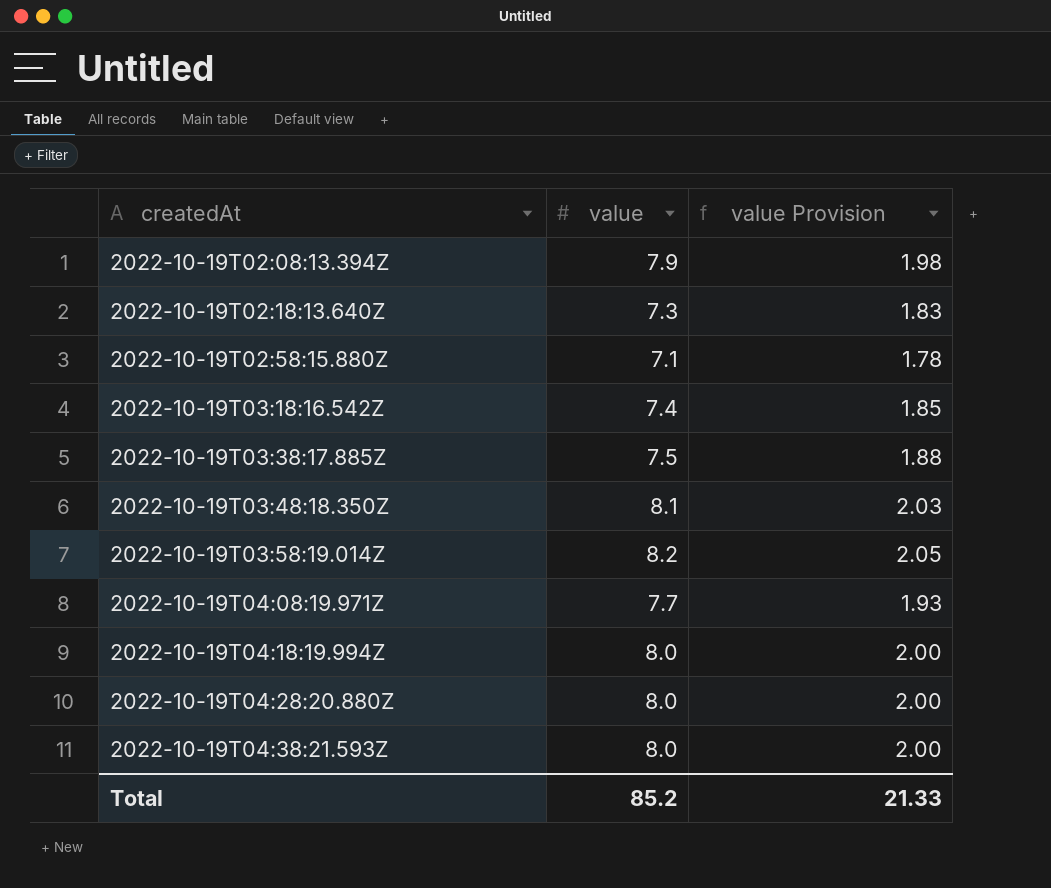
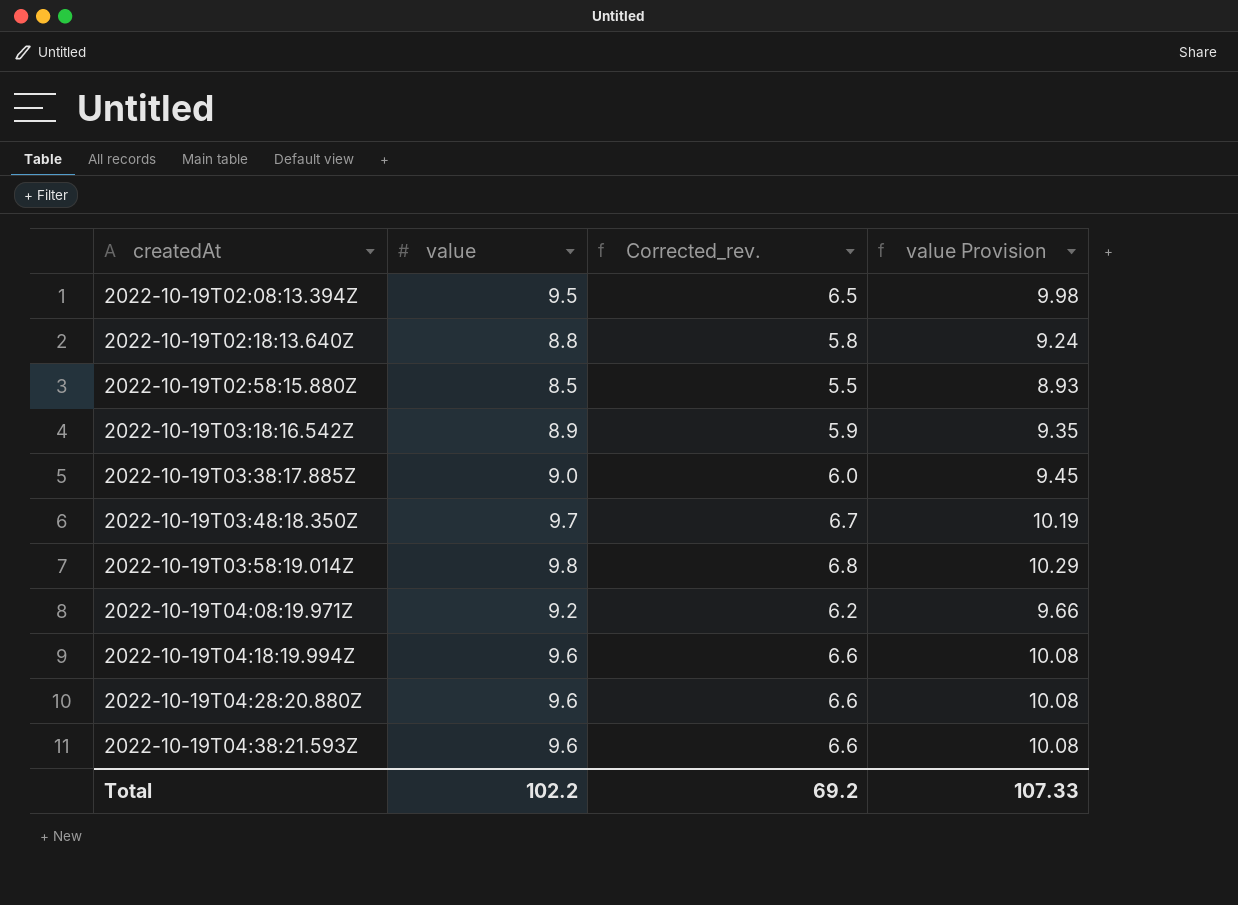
column Corrected_rev. | formula: none -> [value] - 3
column value Provision | formula: [value] * 0.25 -> [value] * 1.05
2022-10-19T02:08:13.394Z | value: 7.9 -> 9.5
2022-10-19T02:18:13.640Z | value: 7.3 -> 8.8
2022-10-19T02:58:15.880Z | value: 7.1 -> 8.5
2022-10-19T03:18:16.542Z | value: 7.4 -> 8.9
2022-10-19T03:38:17.885Z | value: 7.5 -> 9.0
2022-10-19T03:48:18.350Z | value: 8.1 -> 9.7
2022-10-19T03:58:19.014Z | value: 8.2 -> 9.8
2022-10-19T04:08:19.971Z | value: 7.7 -> 9.2
2022-10-19T04:18:19.994Z | value: 8.0 -> 9.6
2022-10-19T04:28:20.880Z | value: 8.0 -> 9.6
2022-10-19T04:38:21.593Z | value: 8.0 -> 9.6
Total | value: 85.2 -> 102.2
Total | value Provision: 21.33 -> 107.33

